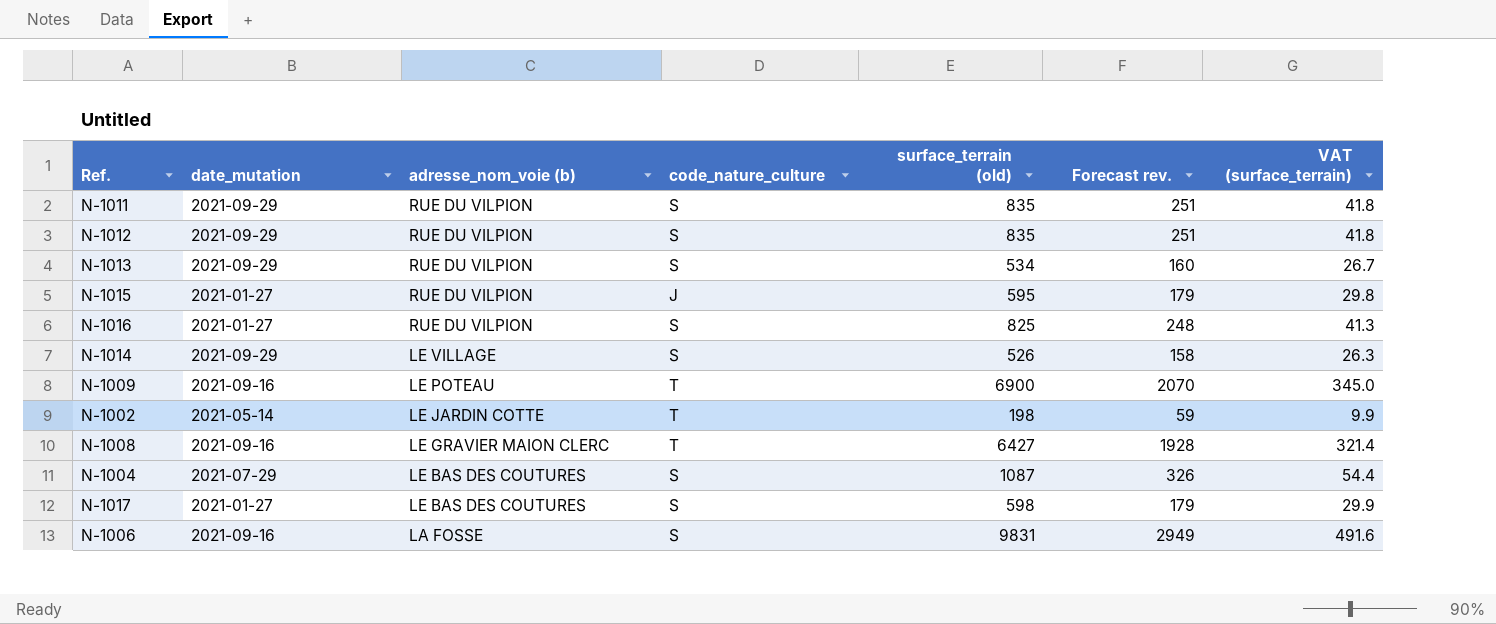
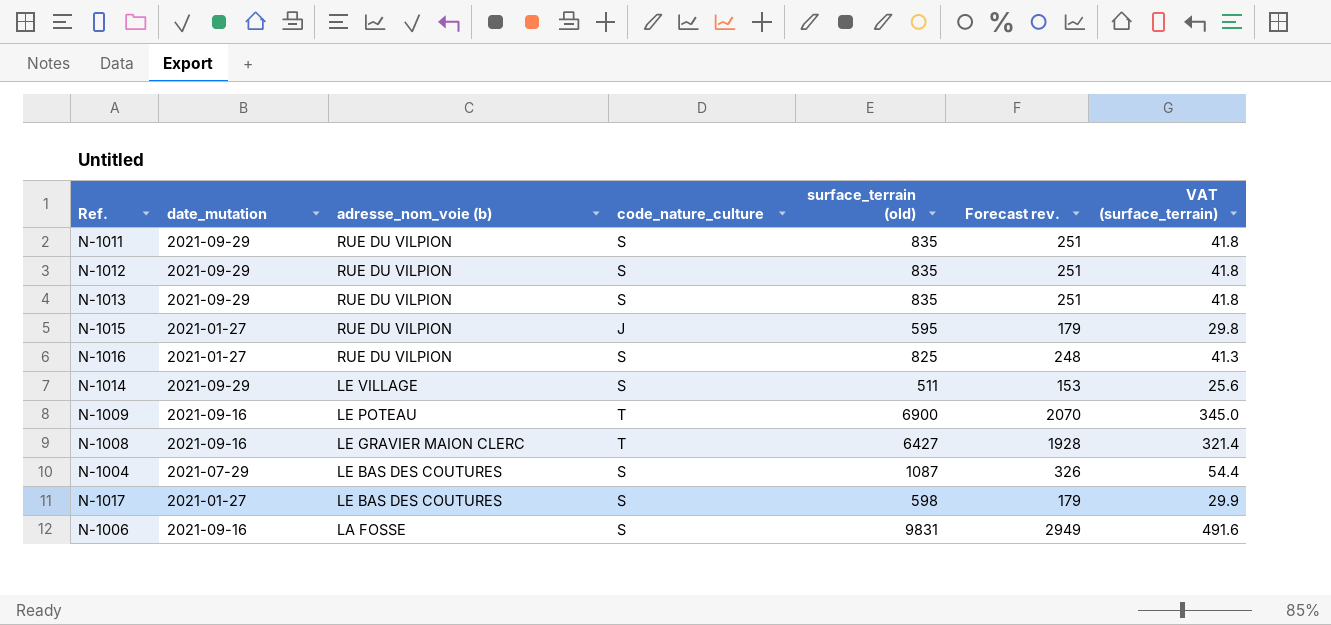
row N-1002: 2021-05-14 | LE JARDIN COTTE | T | 198 | 59 | 9.9 -> none
N-1013 | surface_terrain (old): 534 -> 835
N-1013 | Forecast rev.: 160 -> 251
N-1013 | VAT (surface_terrain): 26.7 -> 41.8
N-1014 | surface_terrain (old): 526 -> 511
N-1014 | Forecast rev.: 158 -> 153
N-1014 | VAT (surface_terrain): 26.3 -> 25.6

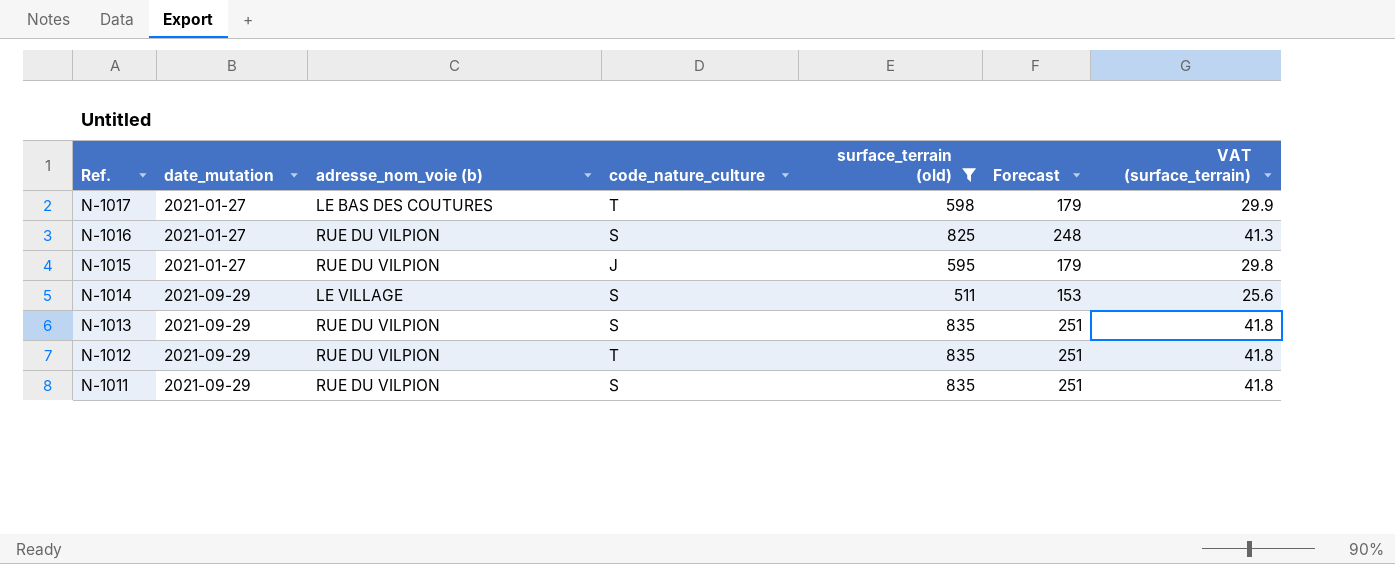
filter: none -> surface_terrain (old) <= 835
row order: adresse_nom_voie (b) descending -> Ref. descending
column name: Forecast rev. -> Forecast
N-1017 | code_nature_culture: S -> T
N-1012 | code_nature_culture: S -> T

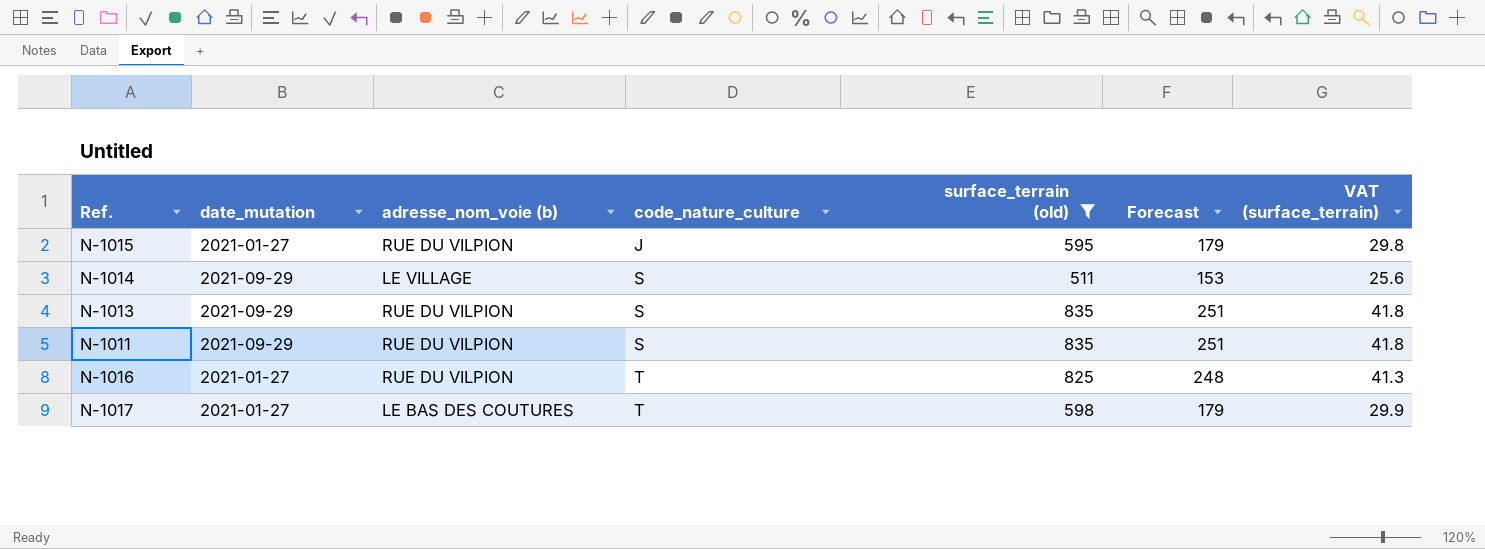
row order: Ref. descending -> code_nature_culture ascending
row N-1012: 2021-09-29 | RUE DU VILPION | T | 835 | 251 | 41.8 -> none
N-1016 | code_nature_culture: S -> T

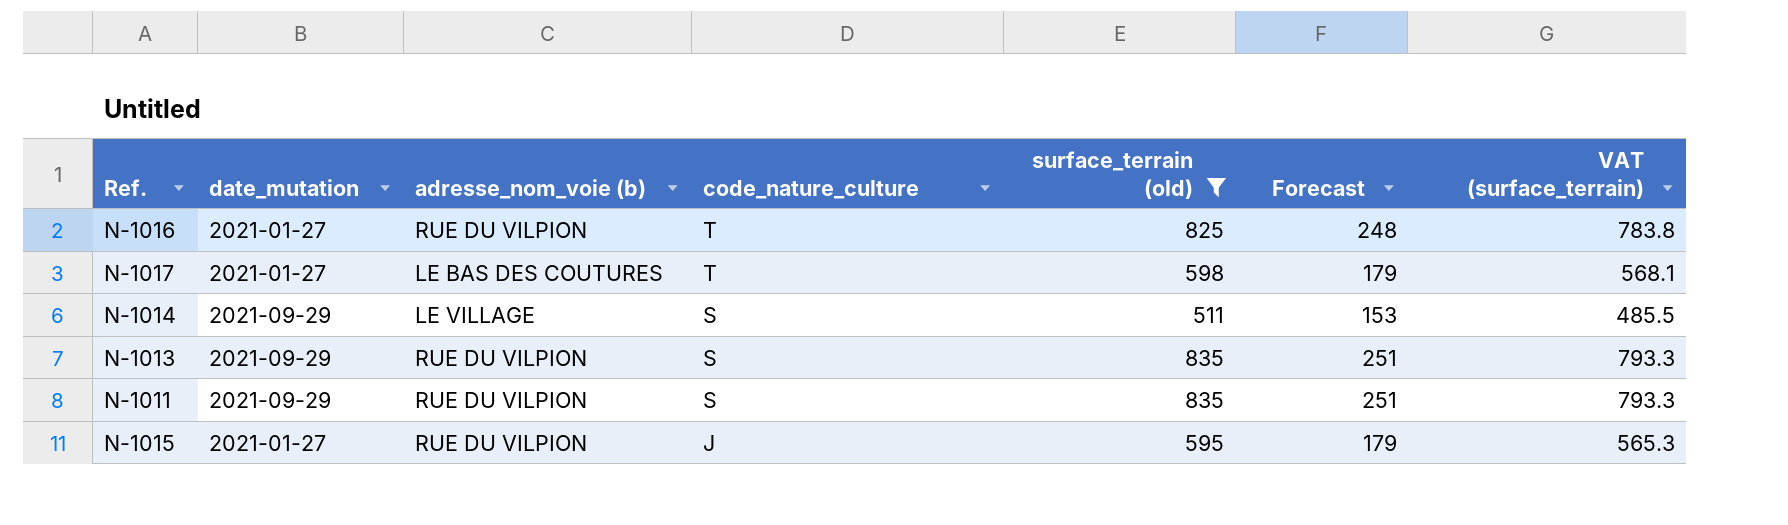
row order: code_nature_culture ascending -> code_nature_culture descending
column VAT (surface_terrain) | formula: [surface_terrain (old)] * 0.05 -> [surface_terrain (old)] * 0.95

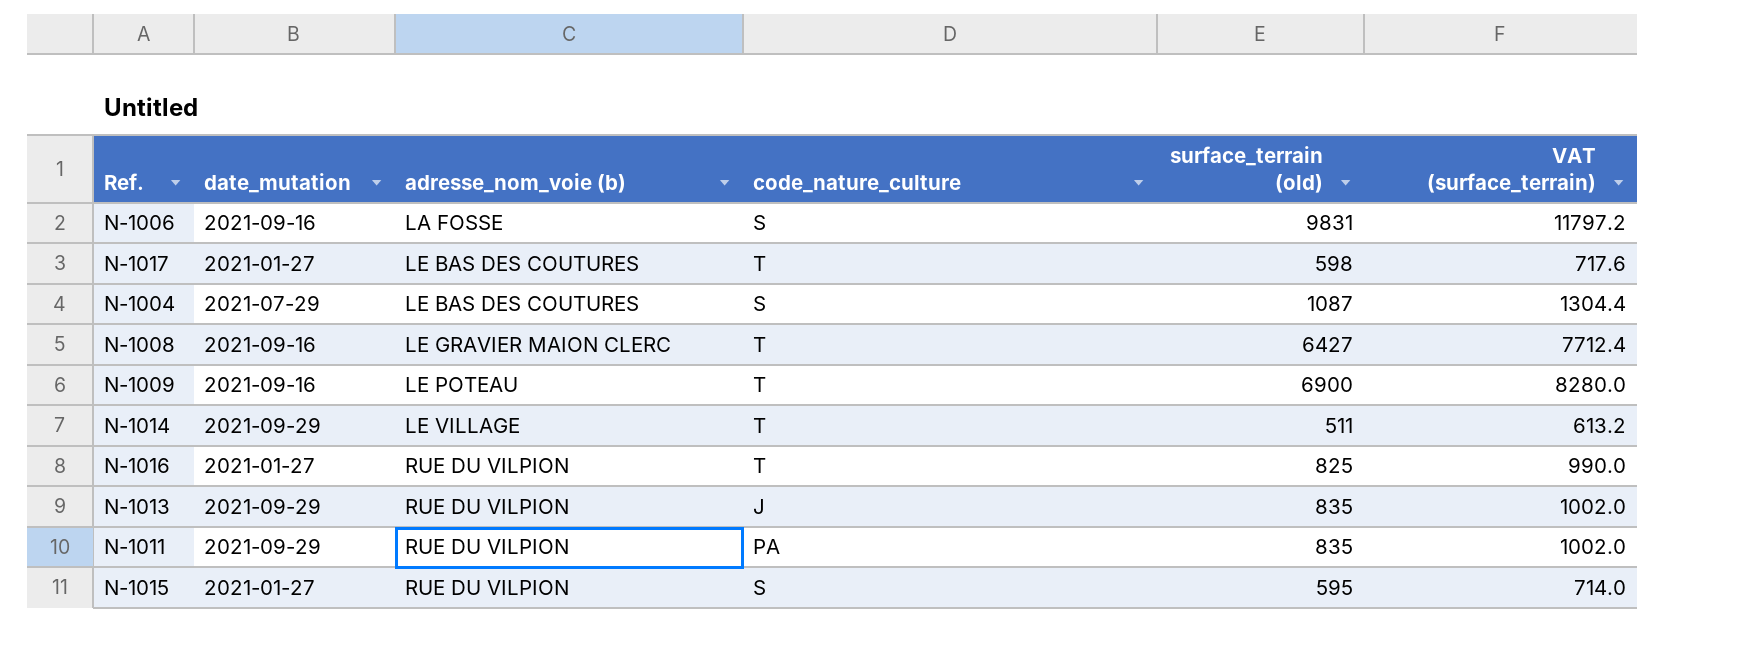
filter: surface_terrain (old) <= 835 -> none
row order: code_nature_culture descending -> adresse_nom_voie (b) ascending
column Forecast | formula: [surface_terrain (old)] * 0.3 -> none
column VAT (surface_terrain) | formula: [surface_terrain (old)] * 0.95 -> [surface_terrain (old)] * 1.2
N-1014 | code_nature_culture: S -> T
N-1013 | code_nature_culture: S -> J
N-1011 | code_nature_culture: S -> PA
N-1015 | code_nature_culture: J -> S

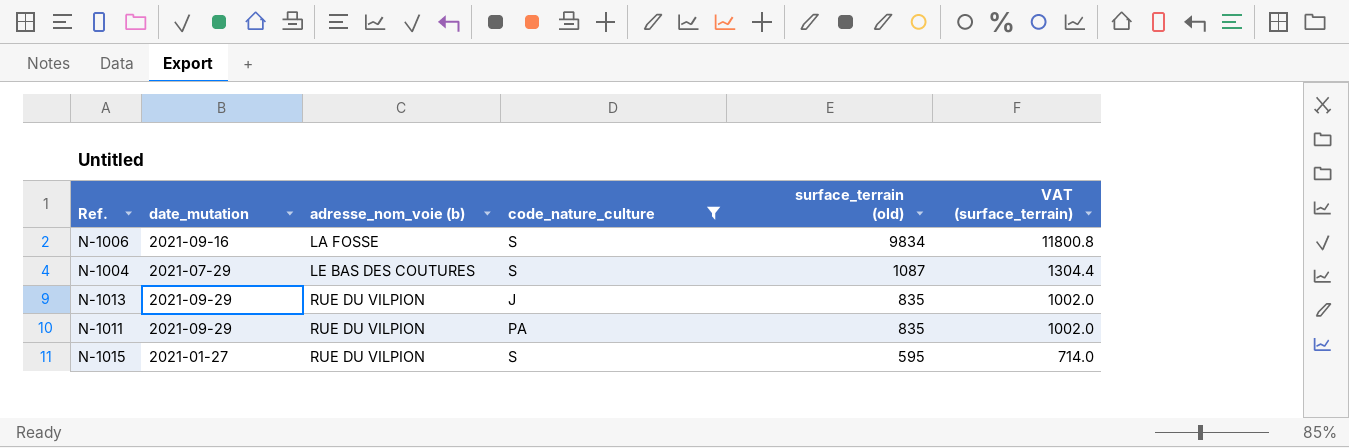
filter: none -> code_nature_culture != T
N-1006 | surface_terrain (old): 9831 -> 9834
N-1006 | VAT (surface_terrain): 11797.2 -> 11800.8

